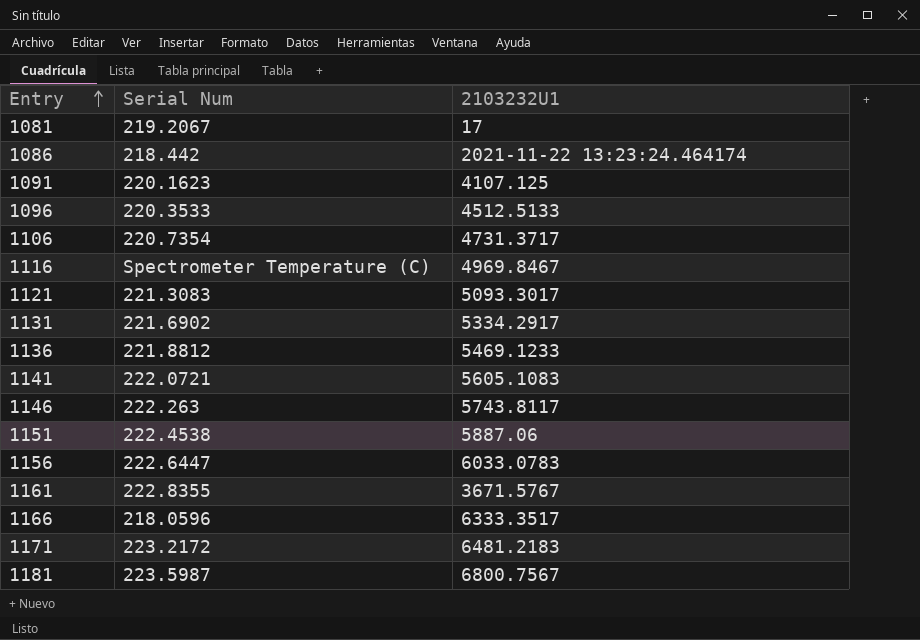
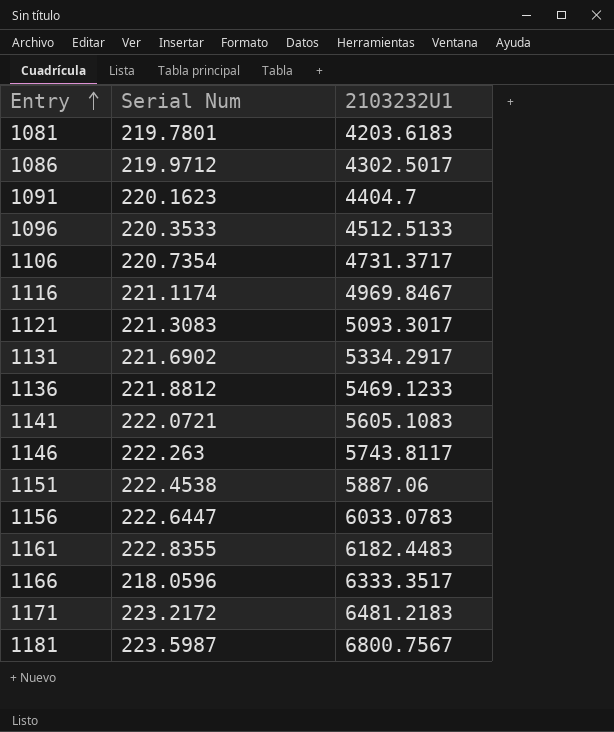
1081 | Serial Num: 219.2067 -> 219.7801
1081 | 2103232U1: 17 -> 4203.6183
1086 | Serial Num: 218.442 -> 219.9712
1086 | 2103232U1: 2021-11-22 13:23:24.464174 -> 4302.5017
1091 | 2103232U1: 4107.125 -> 4404.7
1116 | Serial Num: Spectrometer Temperature (C) -> 221.1174
1161 | 2103232U1: 3671.5767 -> 6182.4483

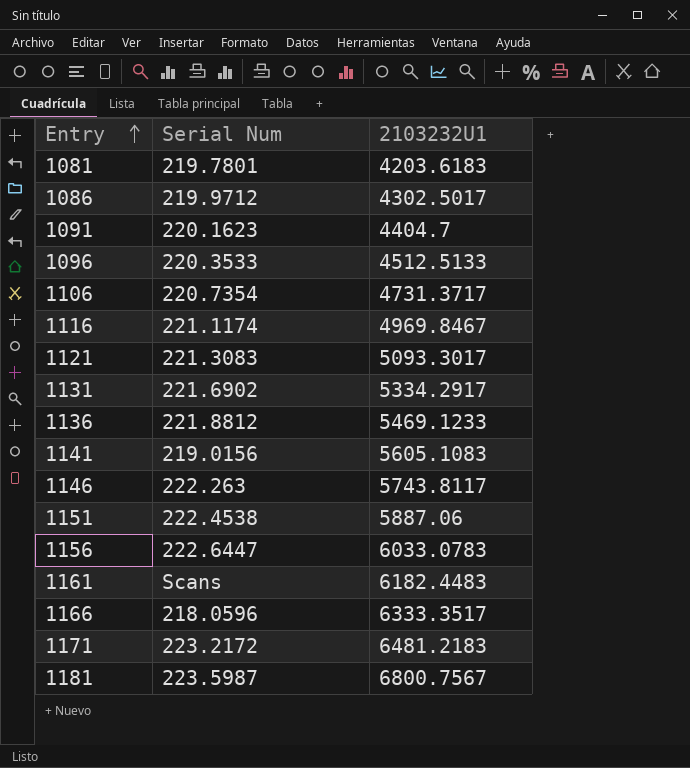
1141 | Serial Num: 222.0721 -> 219.0156
1161 | Serial Num: 222.8355 -> Scans

